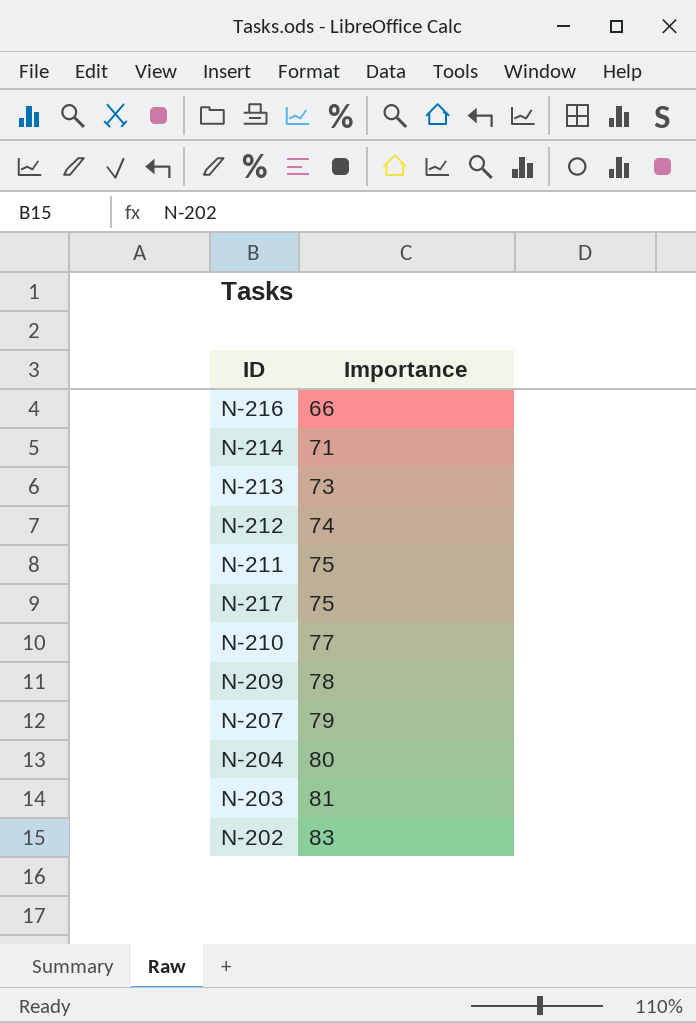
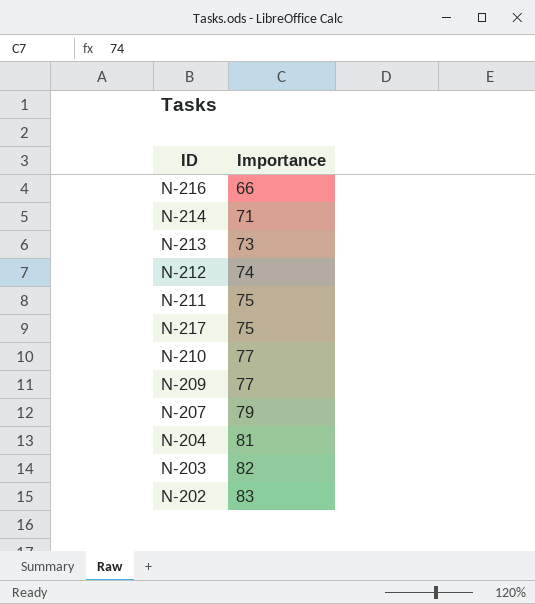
N-209 | Importance: 78 -> 77
N-204 | Importance: 80 -> 81
N-203 | Importance: 81 -> 82

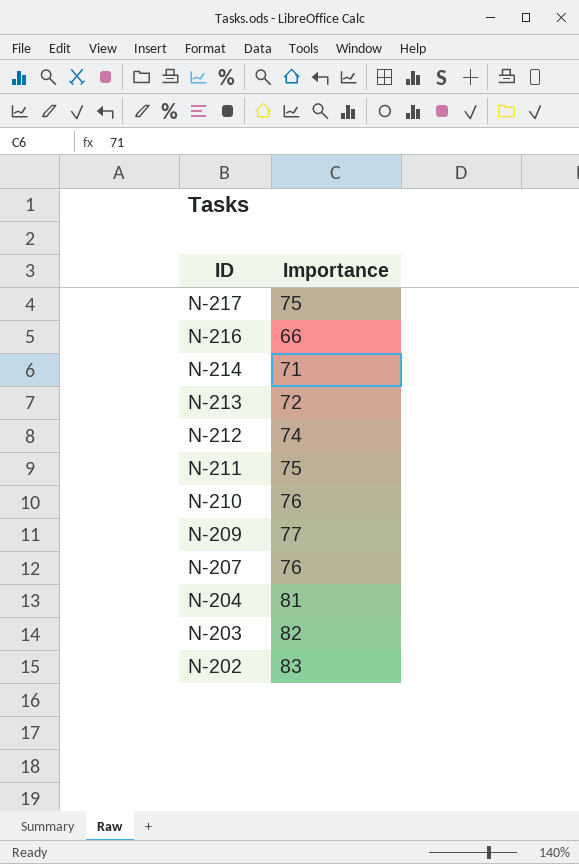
row order: Importance ascending -> ID descending
N-213 | Importance: 73 -> 72
N-210 | Importance: 77 -> 76
N-207 | Importance: 79 -> 76

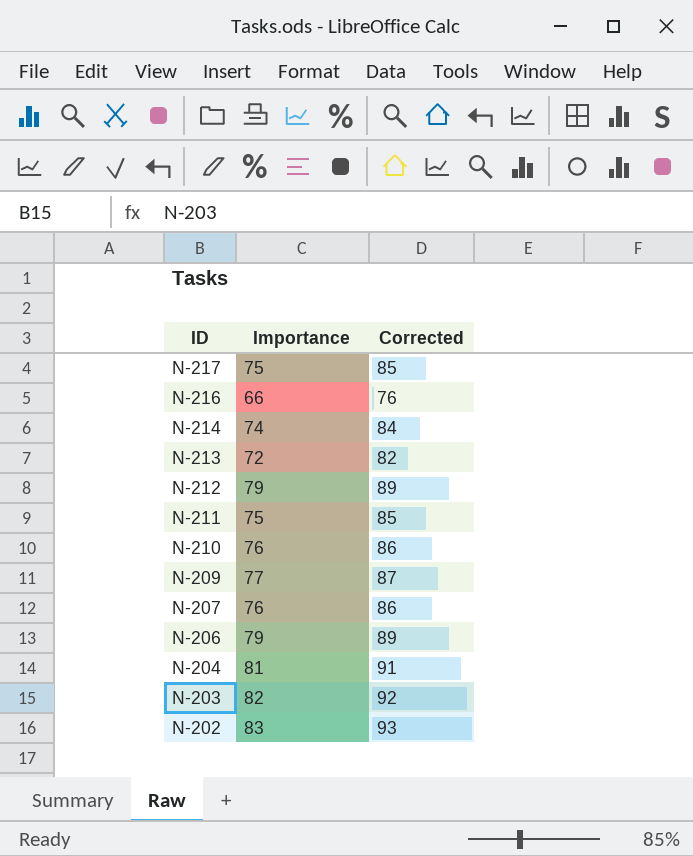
column Corrected | formula: none -> [Importance] + 10
N-214 | Importance: 71 -> 74
N-212 | Importance: 74 -> 79
row N-206: none -> 79 | 89

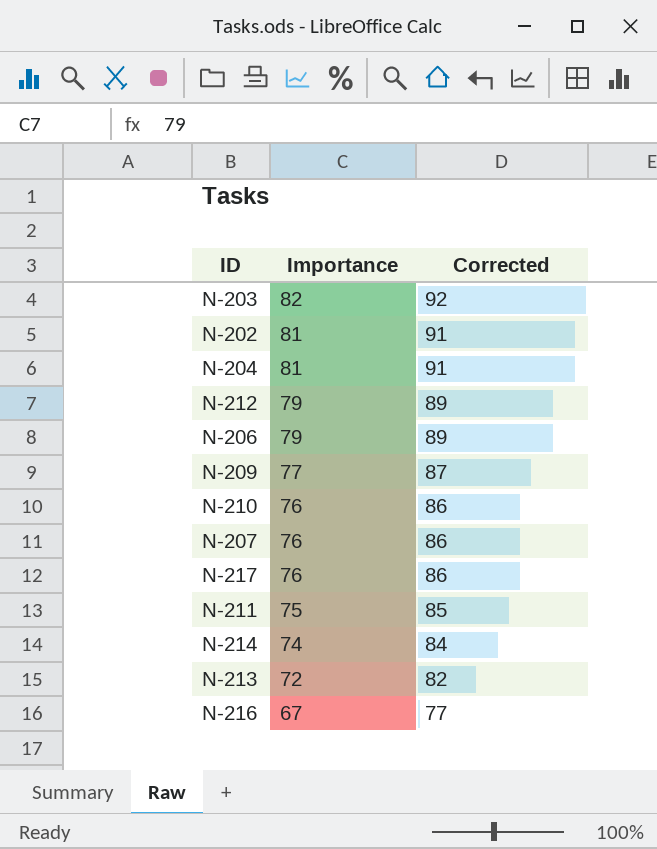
row order: ID descending -> Importance descending
N-202 | Importance: 83 -> 81
N-202 | Corrected: 93 -> 91
N-217 | Importance: 75 -> 76
N-217 | Corrected: 85 -> 86
N-216 | Importance: 66 -> 67
N-216 | Corrected: 76 -> 77

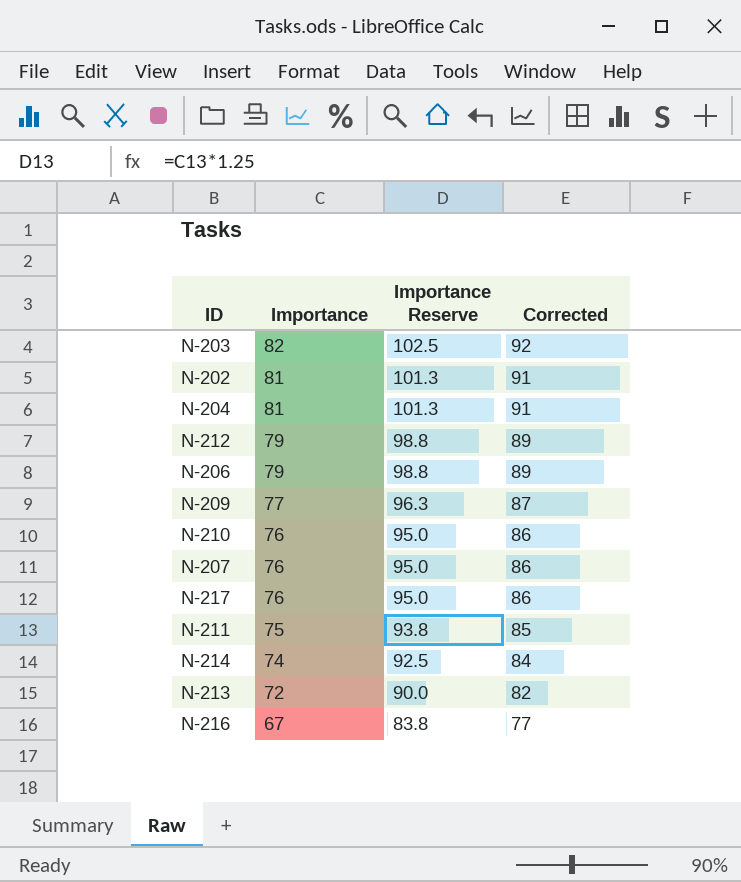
column Importance Reserve | formula: none -> [Importance] * 1.25

